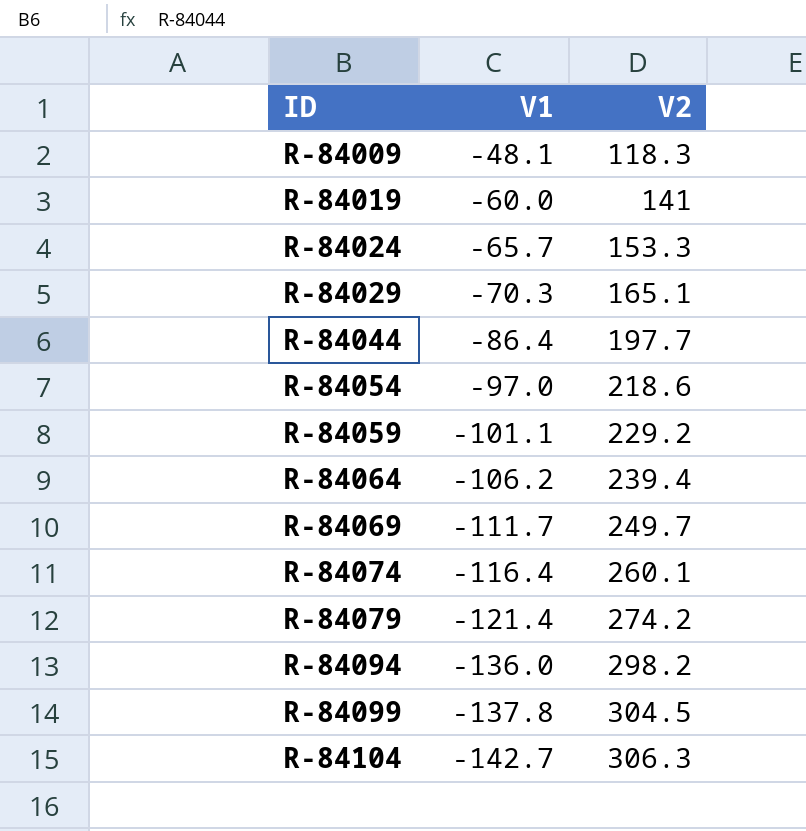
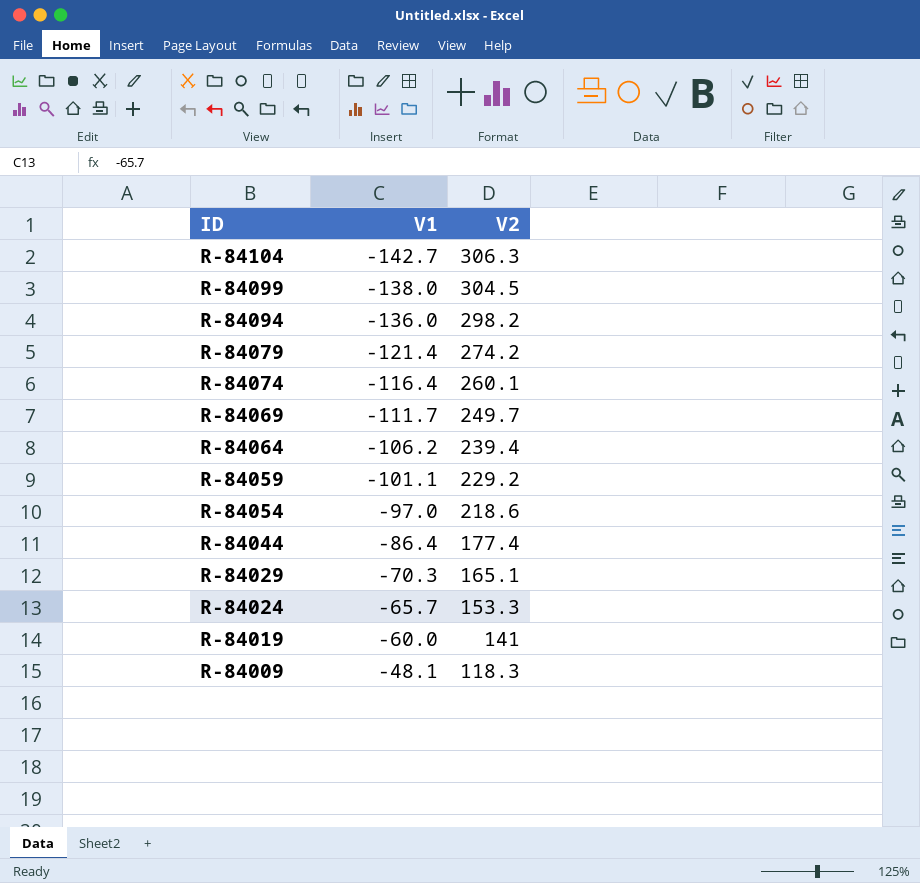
row order: ID ascending -> ID descending
R-84099 | V1: -137.8 -> -138.0
R-84044 | V2: 197.7 -> 177.4

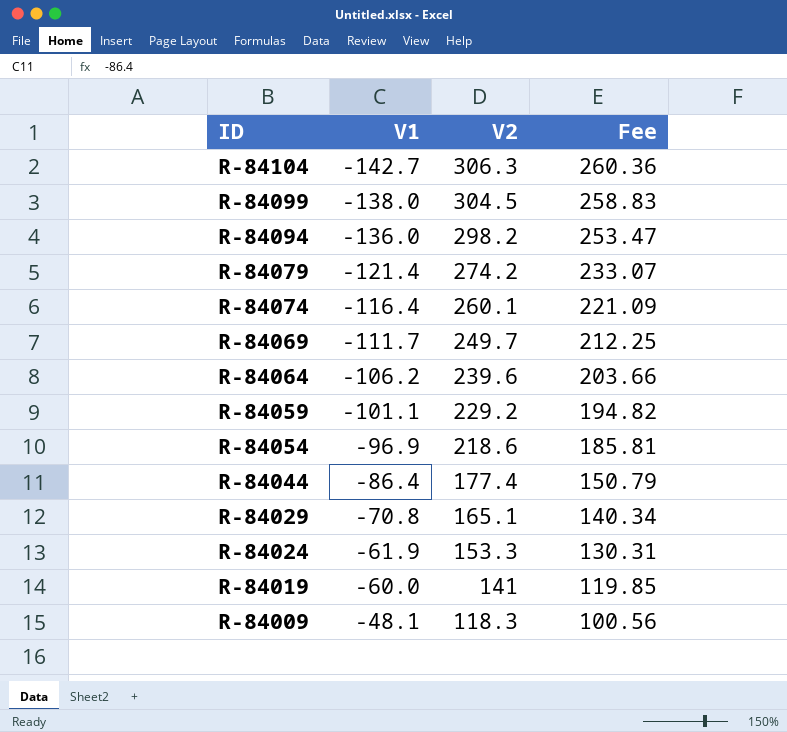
column Fee | formula: none -> [V2] * 0.85
R-84064 | V2: 239.4 -> 239.6
R-84054 | V1: -97.0 -> -96.9
R-84029 | V1: -70.3 -> -70.8
R-84024 | V1: -65.7 -> -61.9

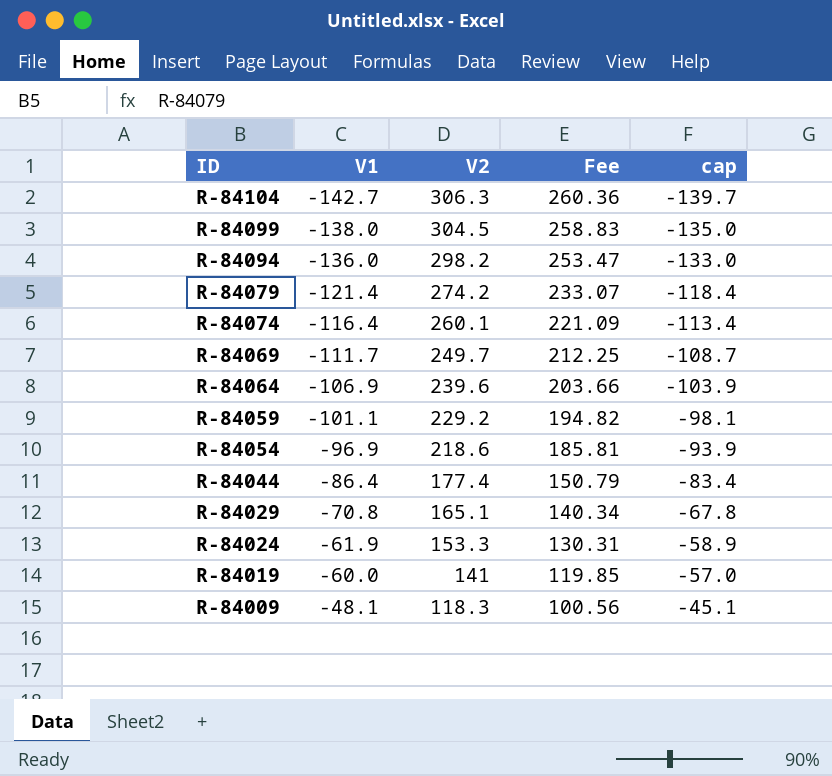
column cap | formula: none -> [V1] + 3
R-84064 | V1: -106.2 -> -106.9

